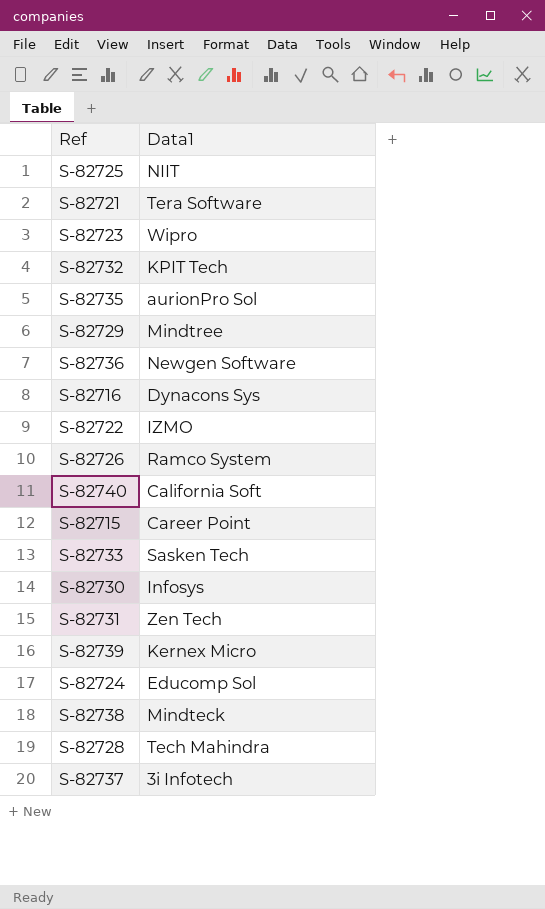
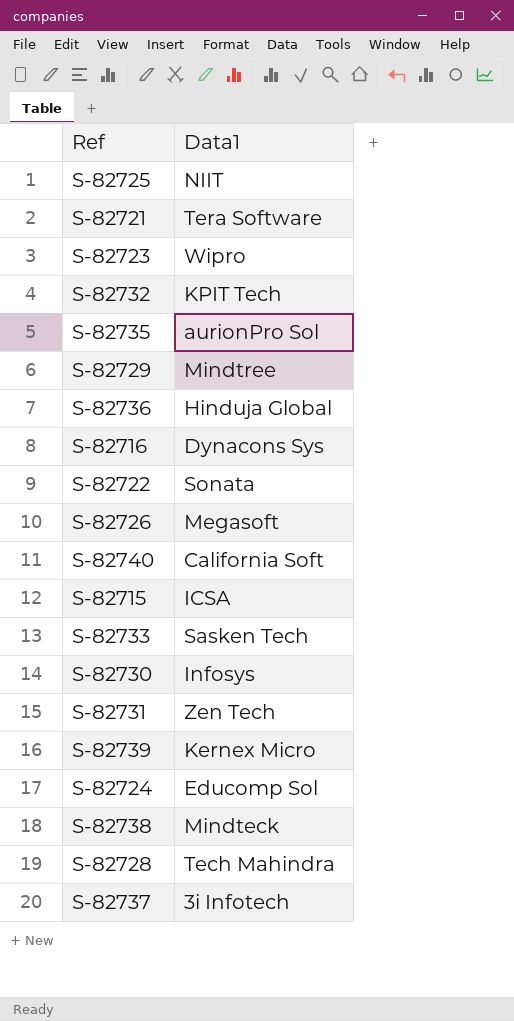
S-82736 | Data1: Newgen Software -> Hinduja Global
S-82722 | Data1: IZMO -> Sonata
S-82726 | Data1: Ramco System -> Megasoft
S-82715 | Data1: Career Point -> ICSA

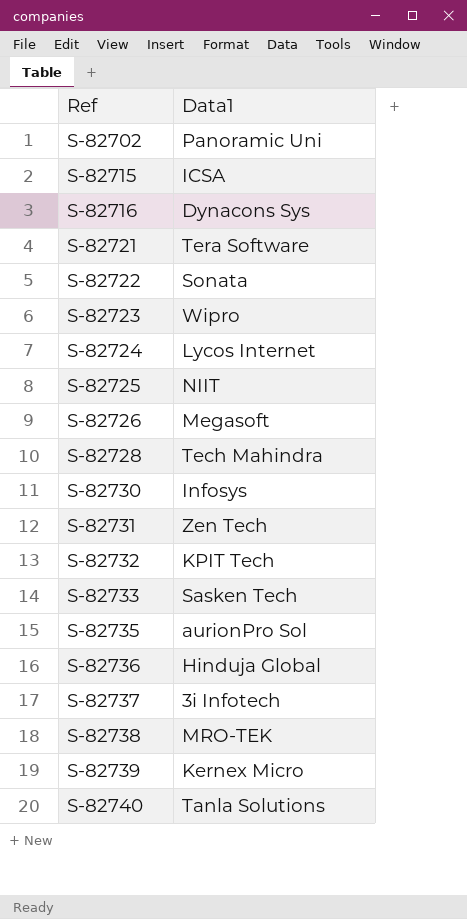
row order: none -> Ref ascending
row S-82729: Mindtree -> none
row S-82702: none -> Panoramic Uni
S-82724 | Data1: Educomp Sol -> Lycos Internet
S-82738 | Data1: Mindteck -> MRO-TEK
S-82740 | Data1: California Soft -> Tanla Solutions

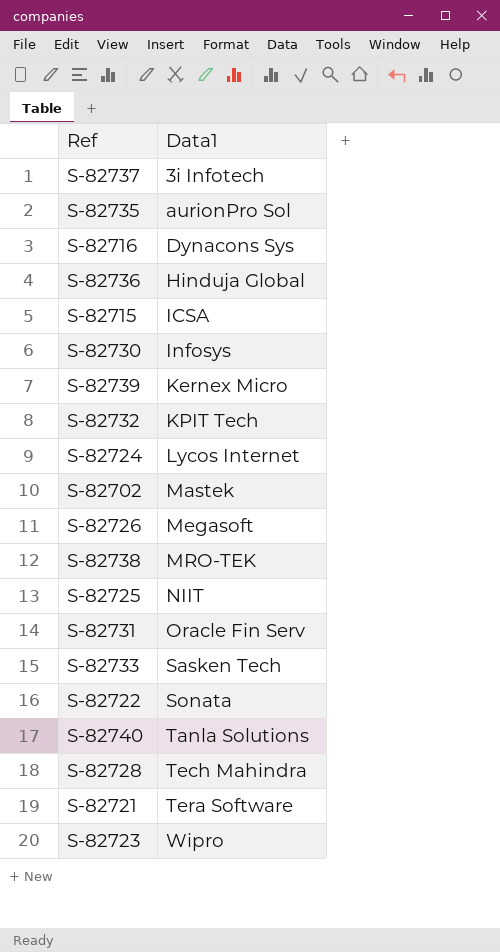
row order: Ref ascending -> Data1 ascending
S-82702 | Data1: Panoramic Uni -> Mastek
S-82731 | Data1: Zen Tech -> Oracle Fin Serv

